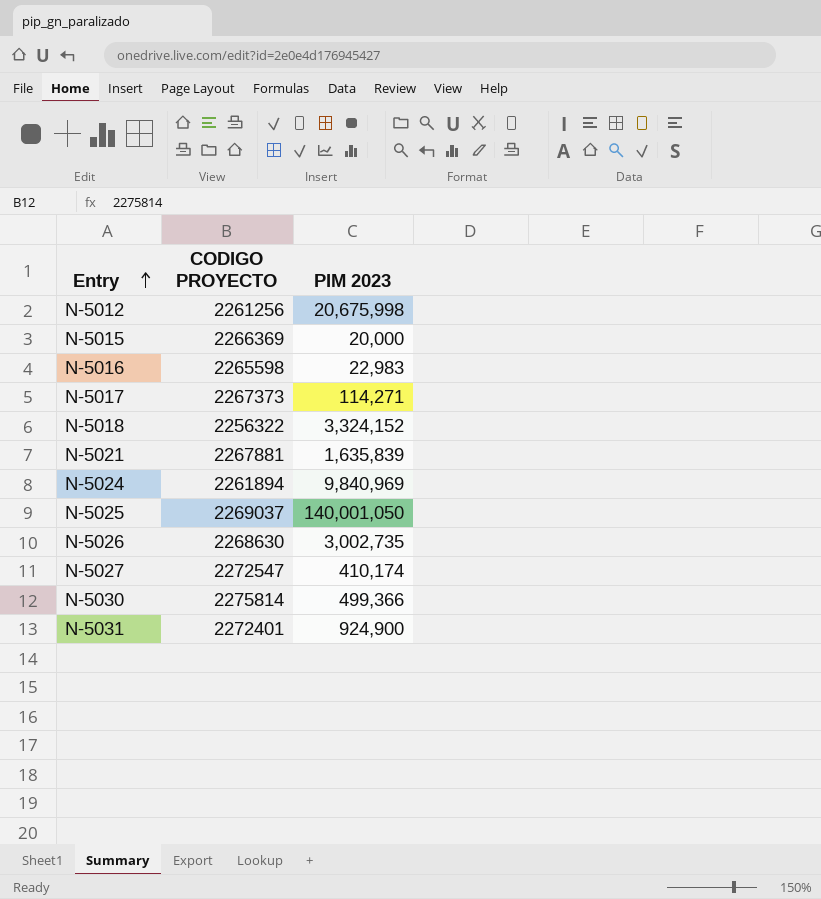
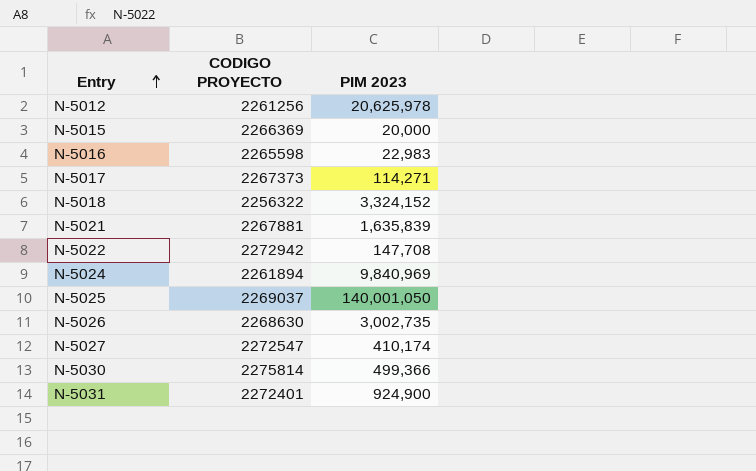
N-5012 | PIM 2023: 20,675,998 -> 20,625,978
row N-5022: none -> 2272942 | 147,708

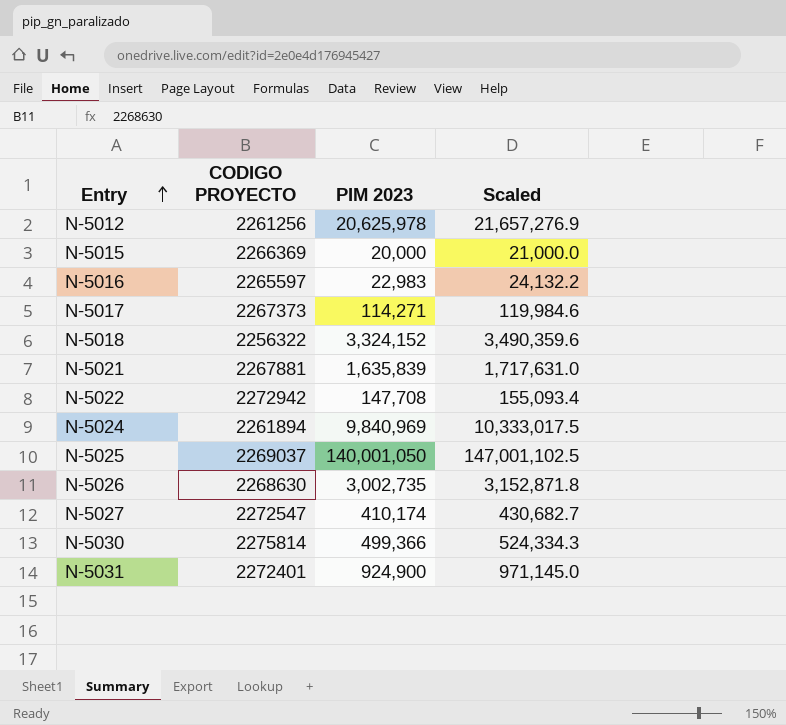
column Scaled | formula: none -> [PIM 2023] * 1.05
N-5016 | CODIGO PROYECTO: 2265598 -> 2265597

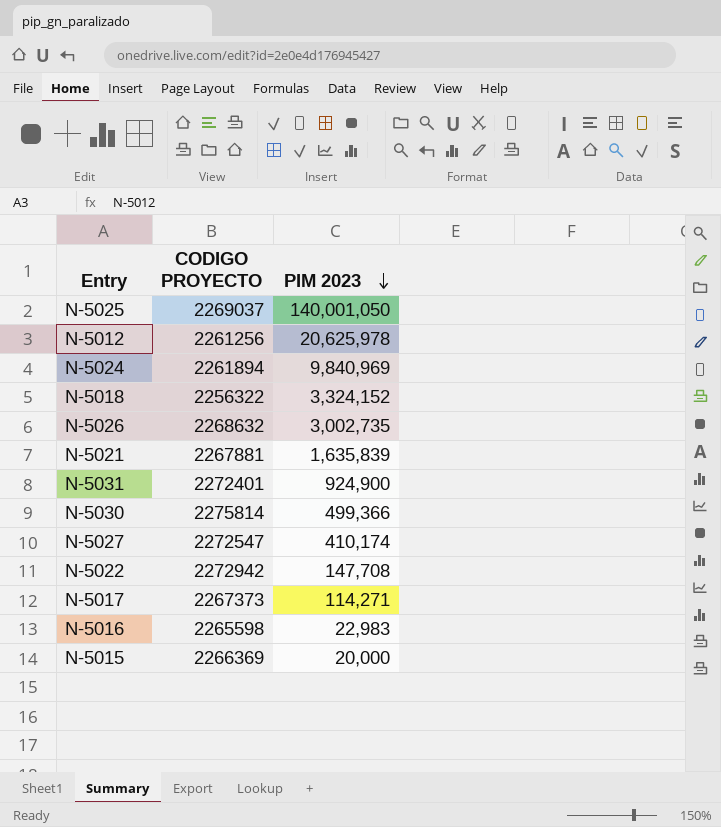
row order: Entry ascending -> PIM 2023 descending
column Scaled | formula: [PIM 2023] * 1.05 -> none
N-5026 | CODIGO PROYECTO: 2268630 -> 2268632
N-5016 | CODIGO PROYECTO: 2265597 -> 2265598

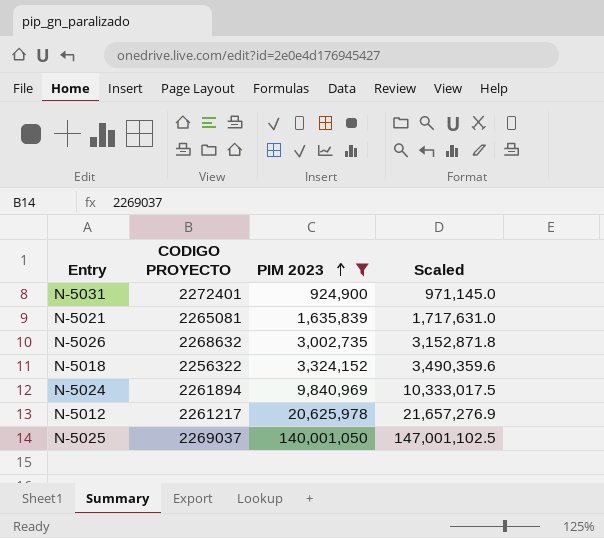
filter: none -> PIM 2023 >= 924,900
row order: PIM 2023 descending -> PIM 2023 ascending
column Scaled | formula: none -> [PIM 2023] * 1.05
N-5021 | CODIGO PROYECTO: 2267881 -> 2265081
N-5012 | CODIGO PROYECTO: 2261256 -> 2261217

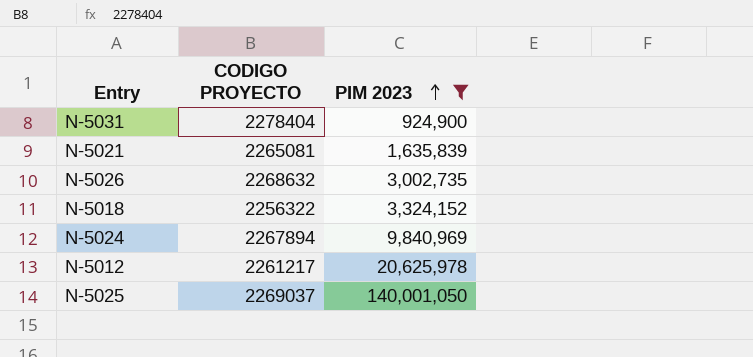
column Scaled | formula: [PIM 2023] * 1.05 -> none
N-5031 | CODIGO PROYECTO: 2272401 -> 2278404
N-5024 | CODIGO PROYECTO: 2261894 -> 2267894

